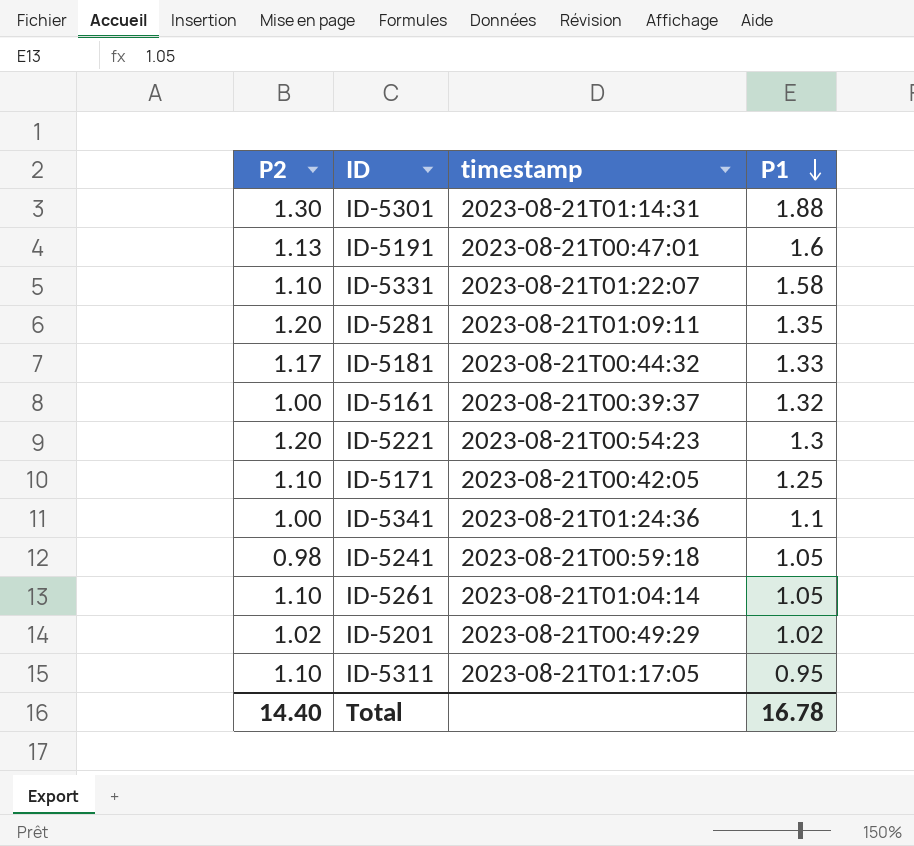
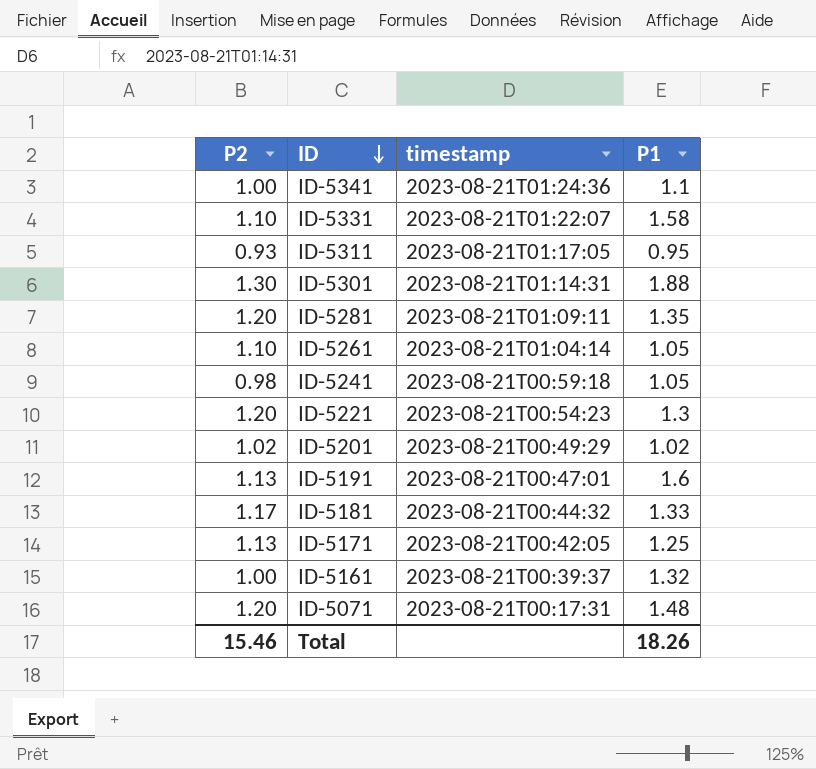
row order: P1 descending -> ID descending
ID-5311 | P2: 1.10 -> 0.93
ID-5171 | P2: 1.10 -> 1.13
row ID-5071: none -> 1.20 | 2023-08-21T00:17:31 | 1.48
Total | P2: 14.40 -> 15.46
Total | P1: 16.78 -> 18.26

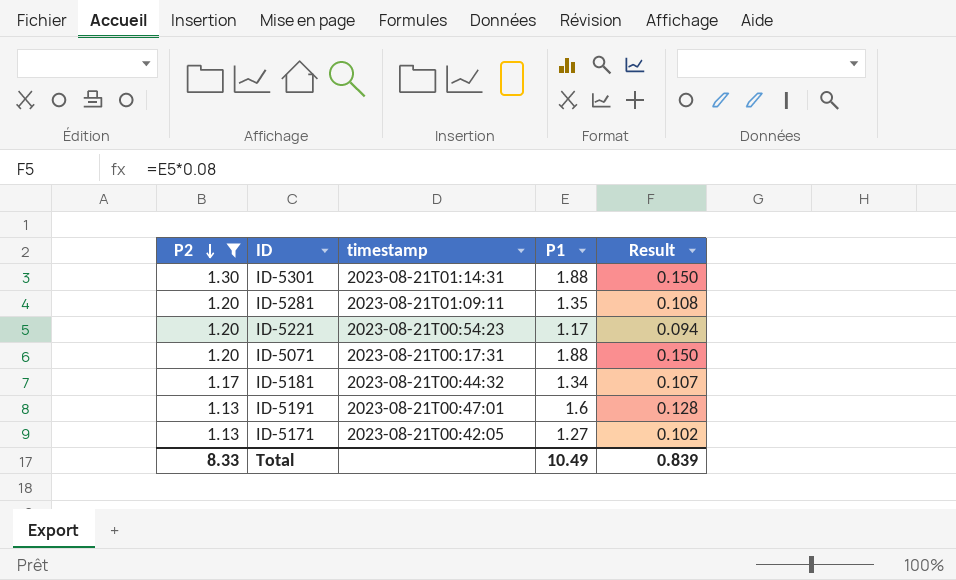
filter: none -> P2 >= 1.13
row order: ID descending -> P2 descending
column Result | formula: none -> [P1] * 0.08
ID-5221 | P1: 1.3 -> 1.17
ID-5071 | P1: 1.48 -> 1.88
ID-5181 | P1: 1.33 -> 1.34
ID-5171 | P1: 1.25 -> 1.27
Total | P2: 15.46 -> 8.33
Total | P1: 18.26 -> 10.49

